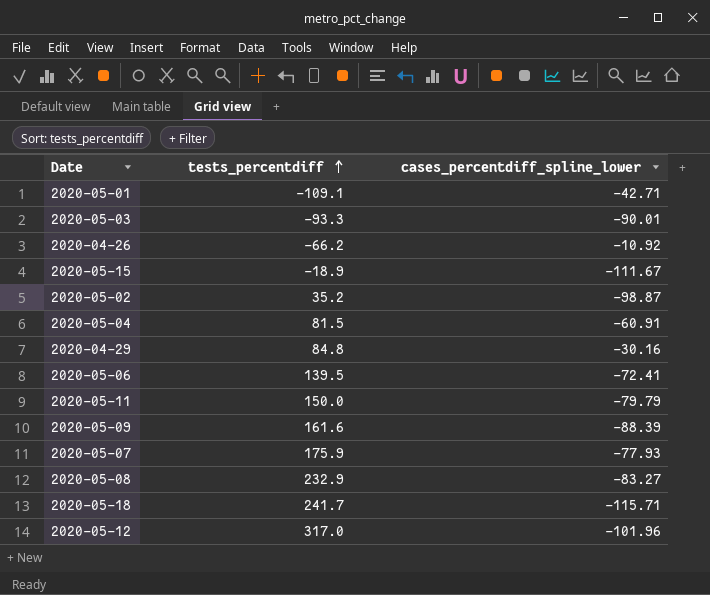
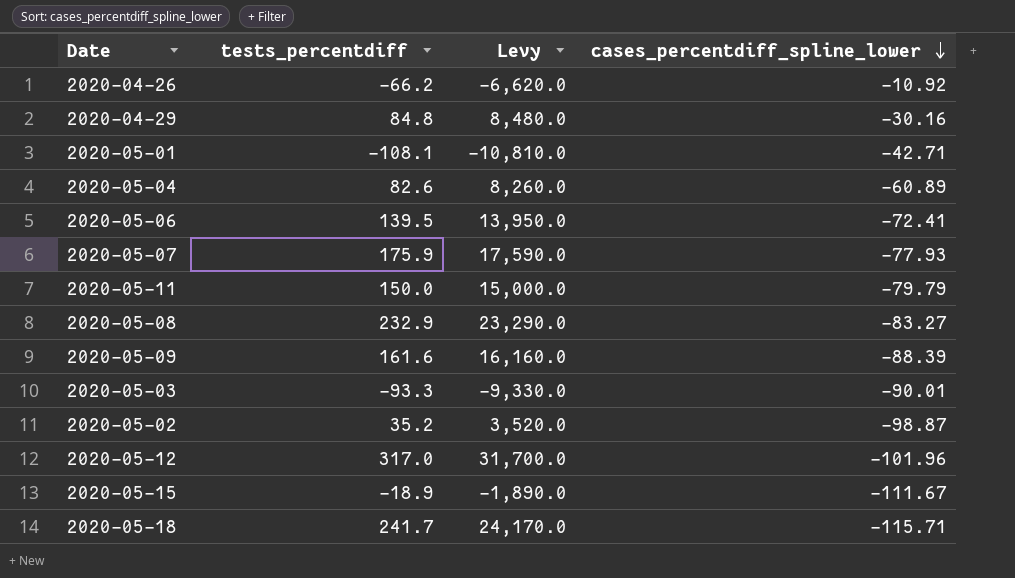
row order: tests_percentdiff ascending -> cases_percentdiff_spline_lower descending
column Levy | formula: none -> [tests_percentdiff] * 100
2020-05-01 | tests_percentdiff: -109.1 -> -108.1
2020-05-04 | tests_percentdiff: 81.5 -> 82.6
2020-05-04 | cases_percentdiff_spline_lower: -60.91 -> -60.89

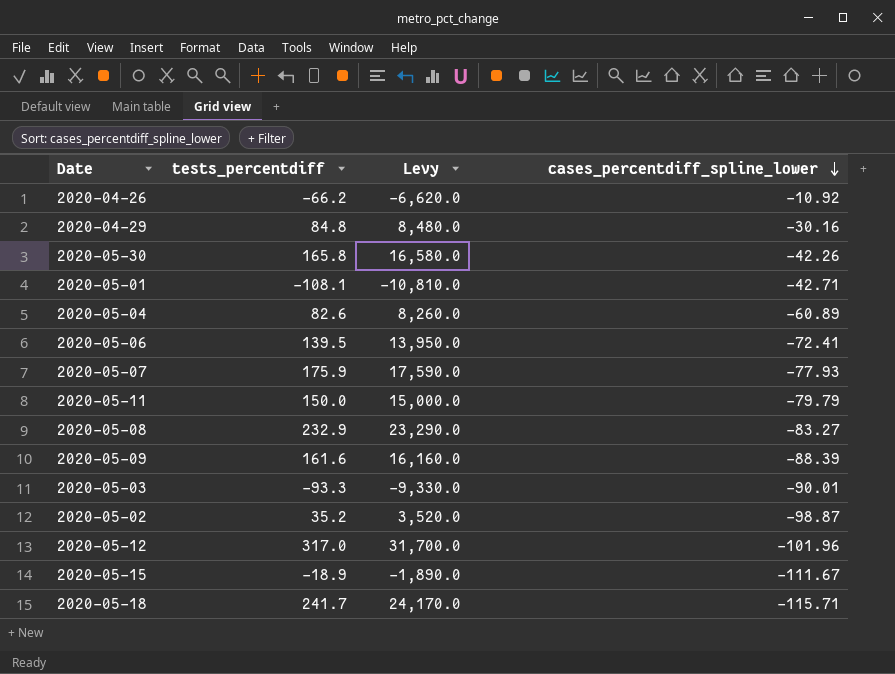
row 2020-05-30: none -> 165.8 | 16,580.0 | -42.26

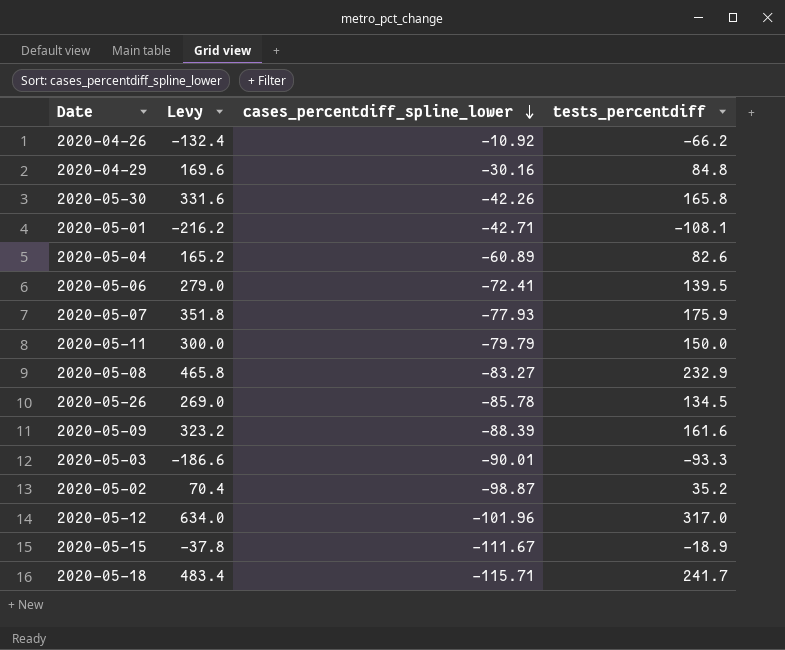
column Levy | formula: [tests_percentdiff] * 100 -> [tests_percentdiff] * 2
column tests_percentdiff | position: 2 -> 4
row 2020-05-26: none -> 269.0 | -85.78 | 134.5

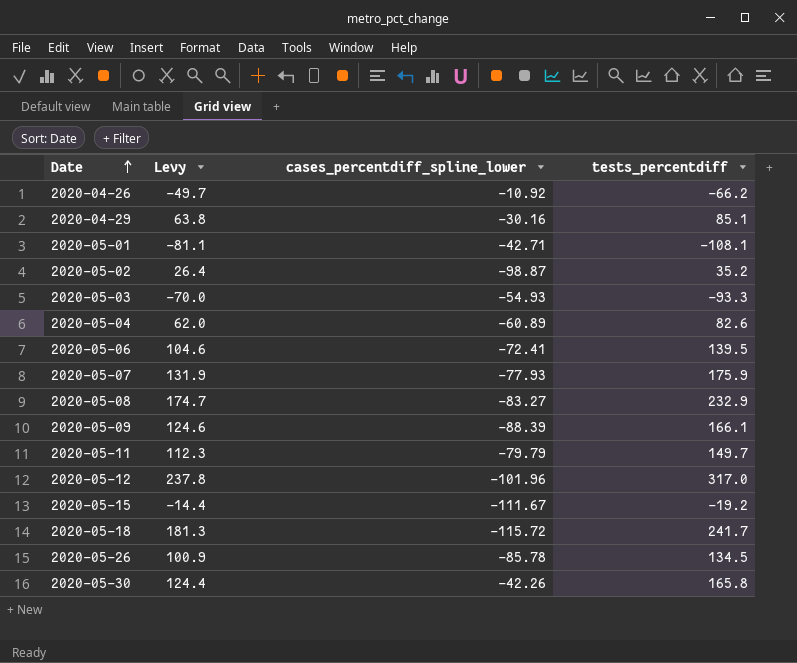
row order: cases_percentdiff_spline_lower descending -> Date ascending
column Levy | formula: [tests_percentdiff] * 2 -> [tests_percentdiff] * 0.75
2020-04-29 | tests_percentdiff: 84.8 -> 85.1
2020-05-03 | cases_percentdiff_spline_lower: -90.01 -> -54.93
2020-05-09 | tests_percentdiff: 161.6 -> 166.1
2020-05-11 | tests_percentdiff: 150.0 -> 149.7
2020-05-15 | tests_percentdiff: -18.9 -> -19.2
2020-05-18 | cases_percentdiff_spline_lower: -115.71 -> -115.72

